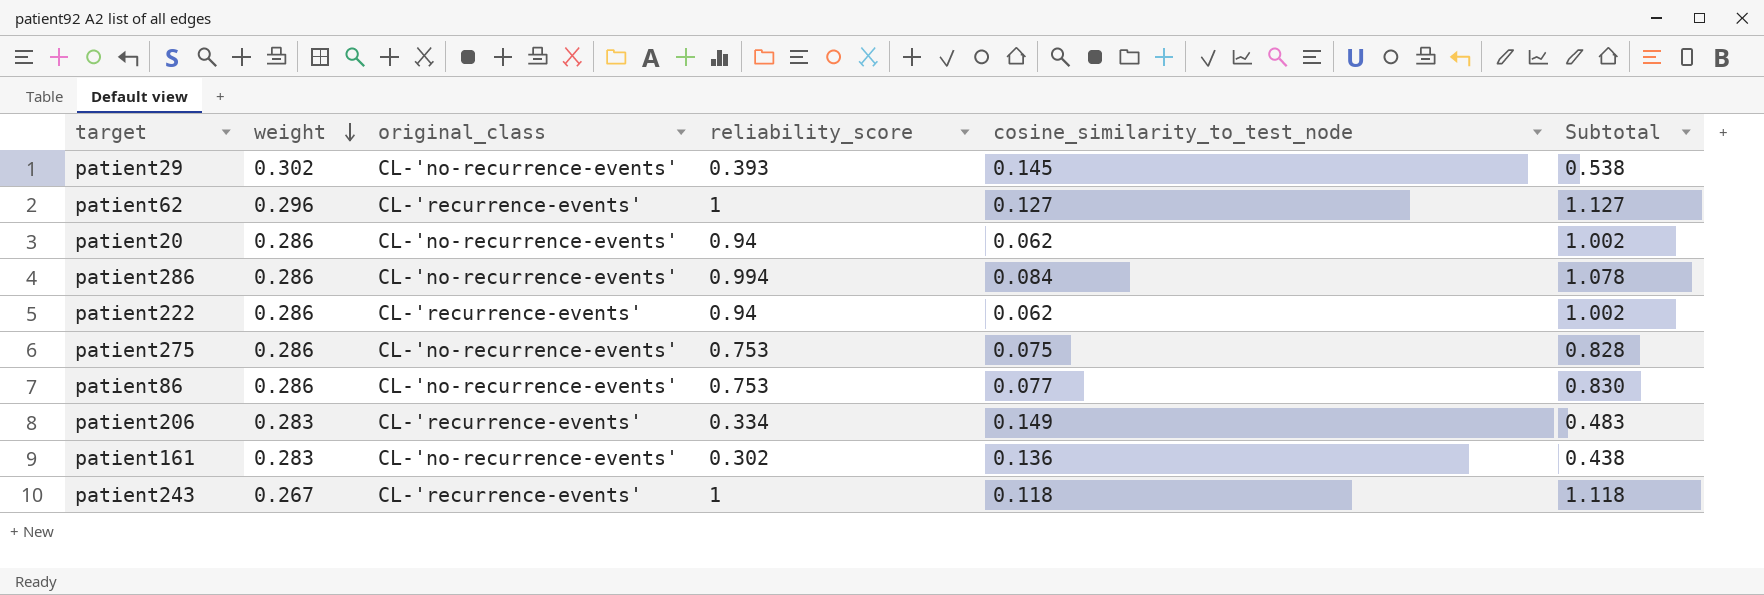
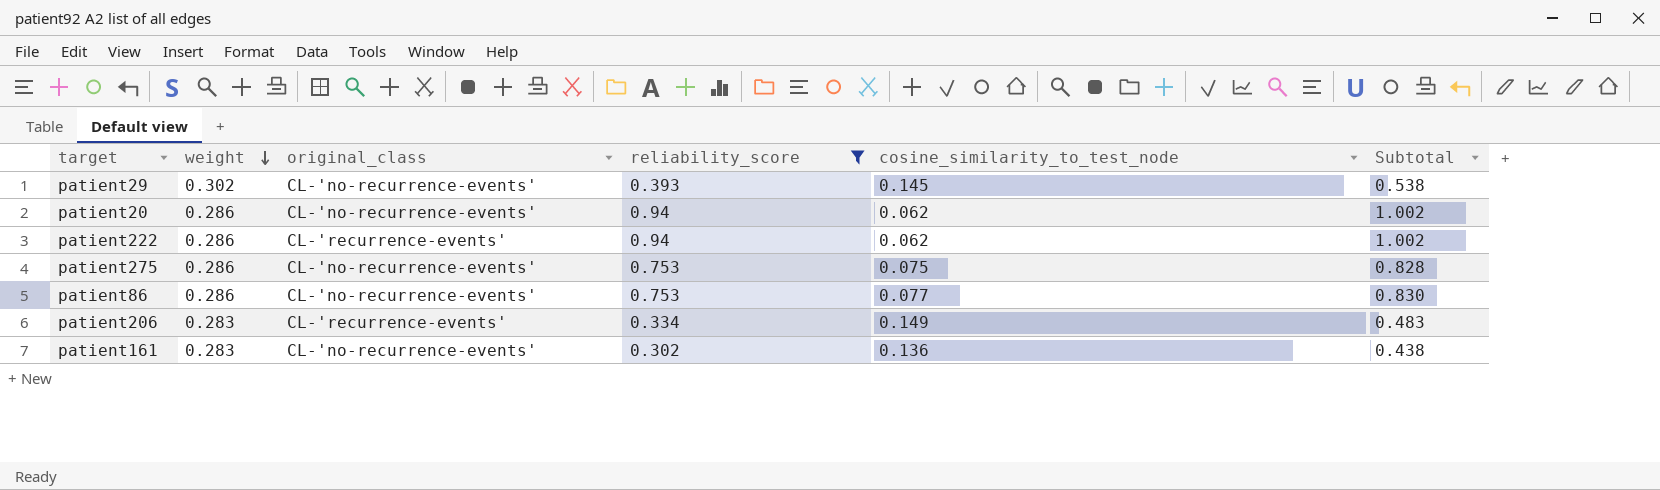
filter: none -> reliability_score <= 0.94

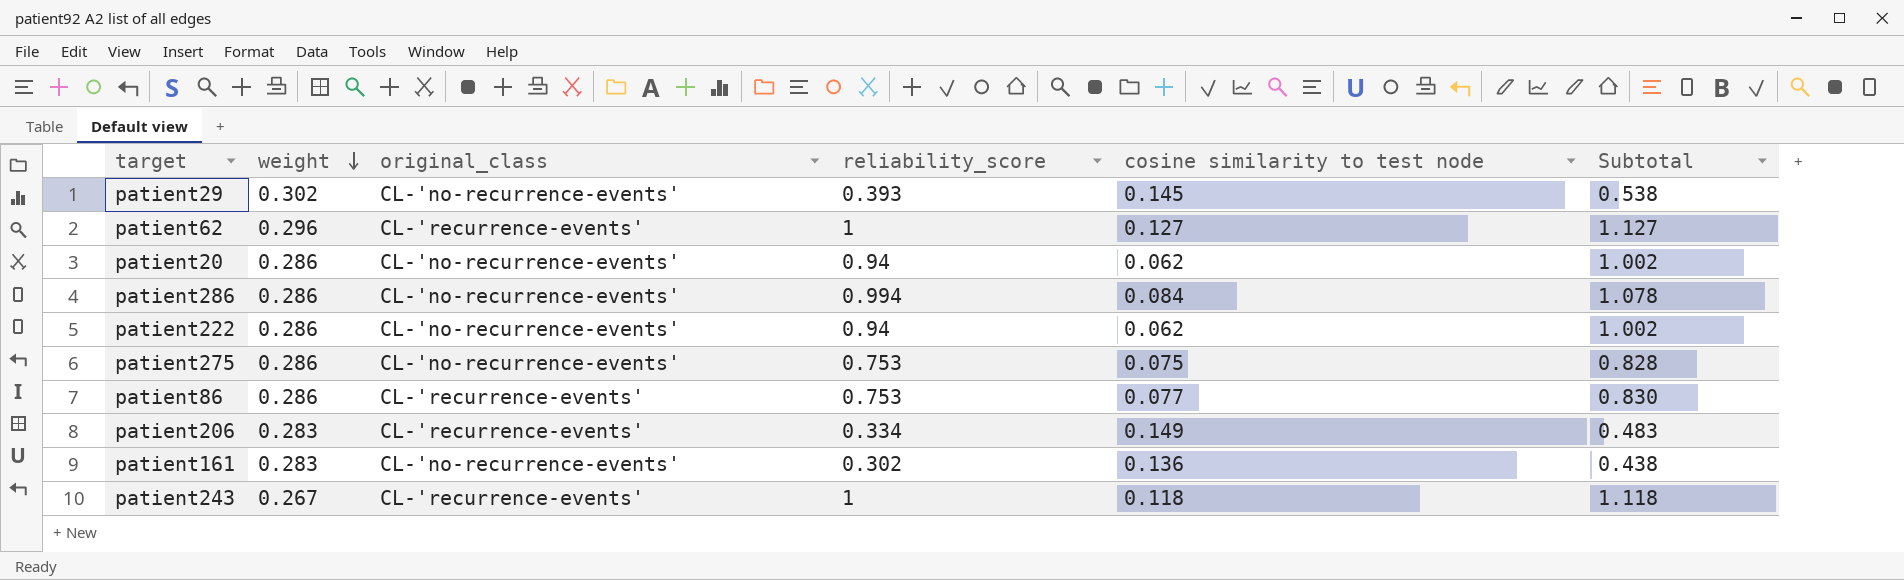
filter: reliability_score <= 0.94 -> none
column name: cosine_similarity_to_test_node -> cosine similarity to test node
patient222 | original_class: CL-'recurrence-events' -> CL-'no-recurrence-events'
patient86 | original_class: CL-'no-recurrence-events' -> CL-'recurrence-events'

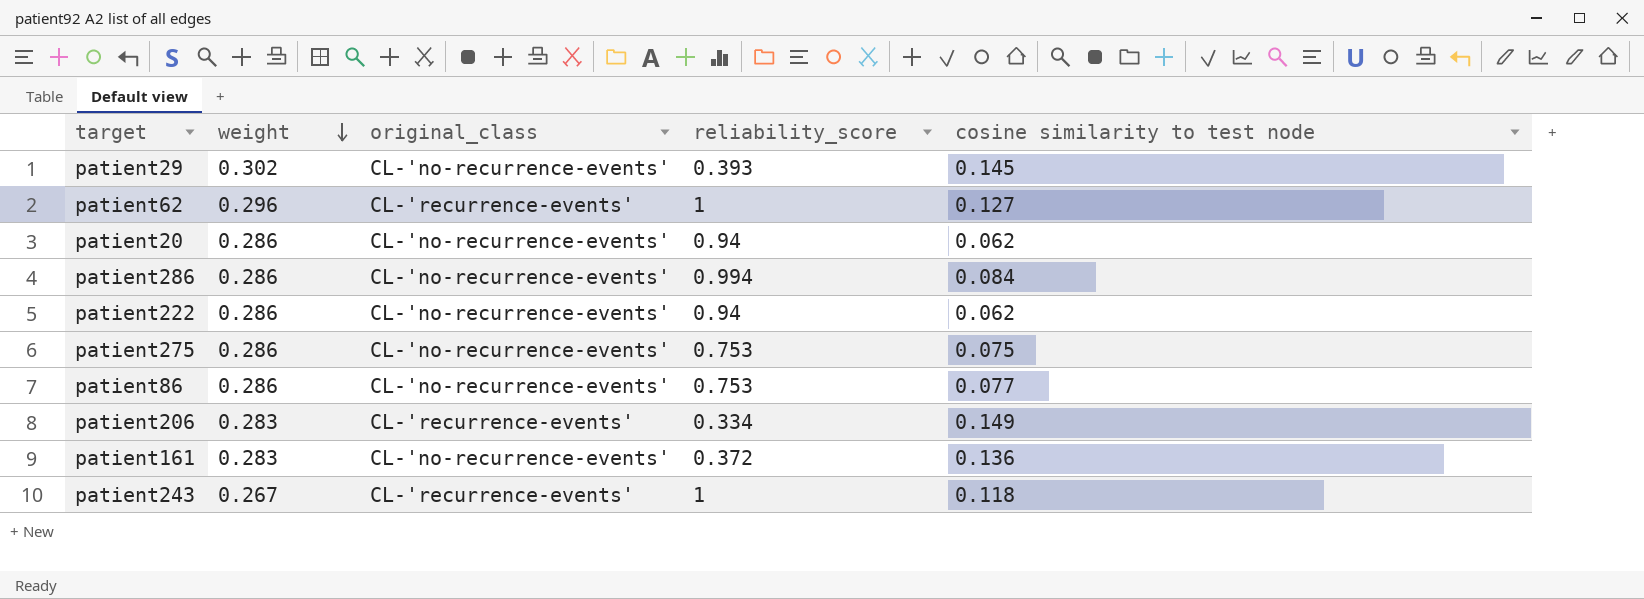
column Subtotal | formula: [reliability_score] + [cosine similarity to test node] -> none
patient86 | original_class: CL-'recurrence-events' -> CL-'no-recurrence-events'
patient161 | reliability_score: 0.302 -> 0.372

